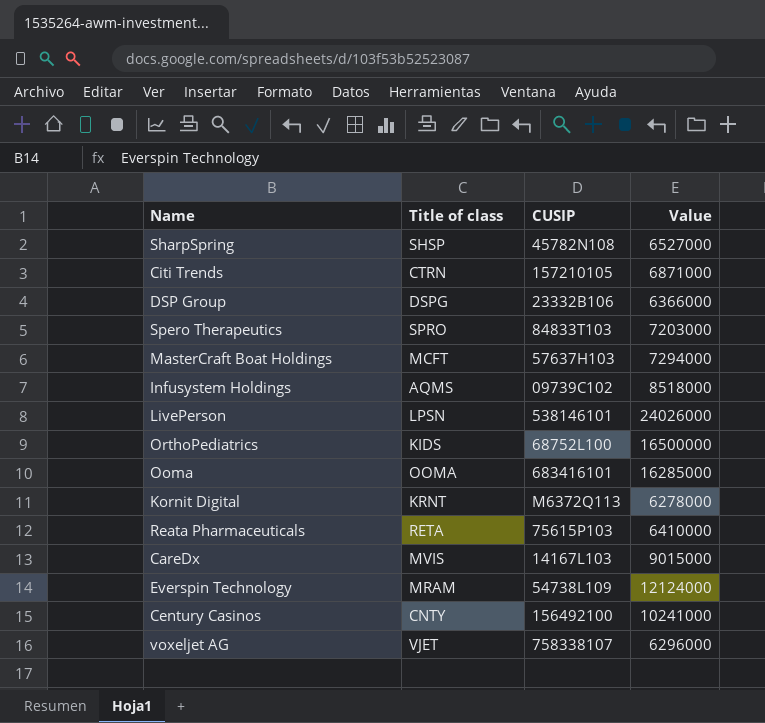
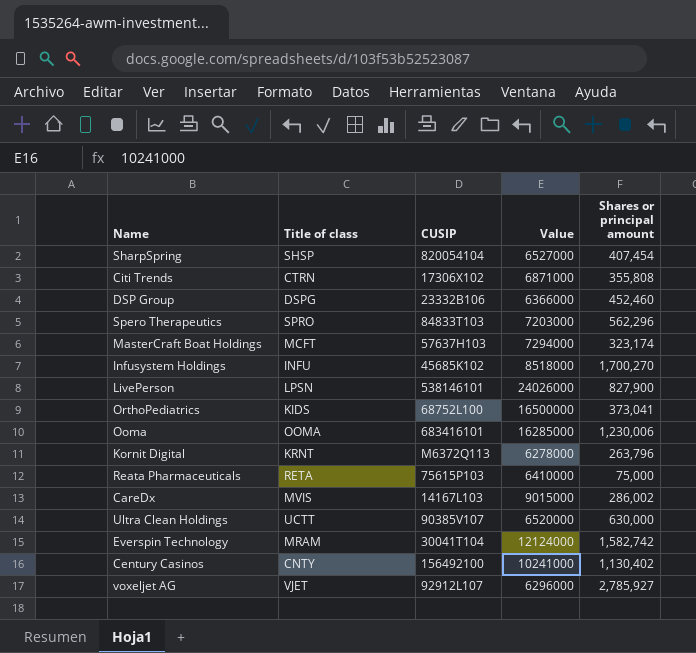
column Shares or principal amount | position: none -> 5
SharpSpring | CUSIP: 45782N108 -> 820054104
Citi Trends | CUSIP: 157210105 -> 17306X102
Infusystem Holdings | Title of class: AQMS -> INFU
Infusystem Holdings | CUSIP: 09739C102 -> 45685K102
row Ultra Clean Holdings: none -> UCTT | 90385V107 | 6520000 | 630,000
Everspin Technology | CUSIP: 54738L109 -> 30041T104
voxeljet AG | CUSIP: 758338107 -> 92912L107

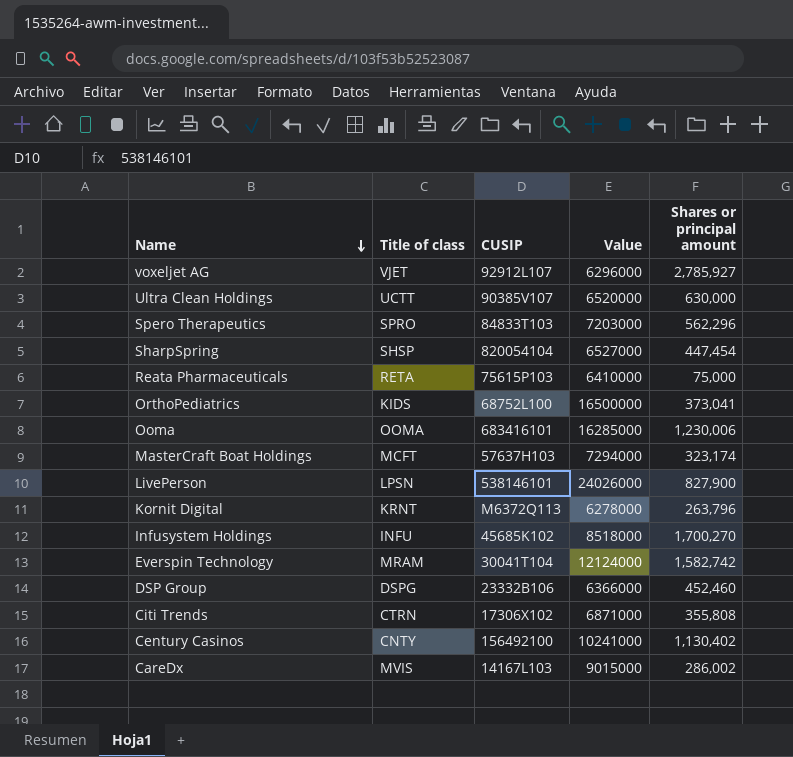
row order: none -> Name descending
SharpSpring | Shares or principal amount: 407,454 -> 447,454

